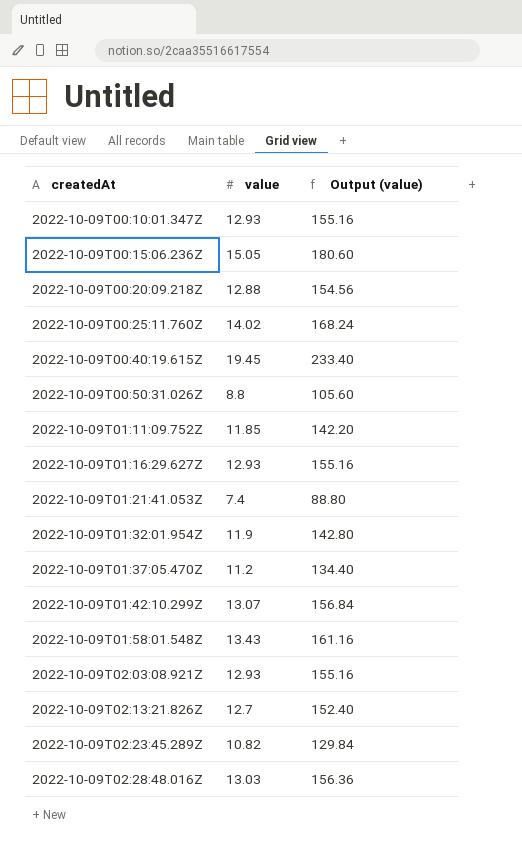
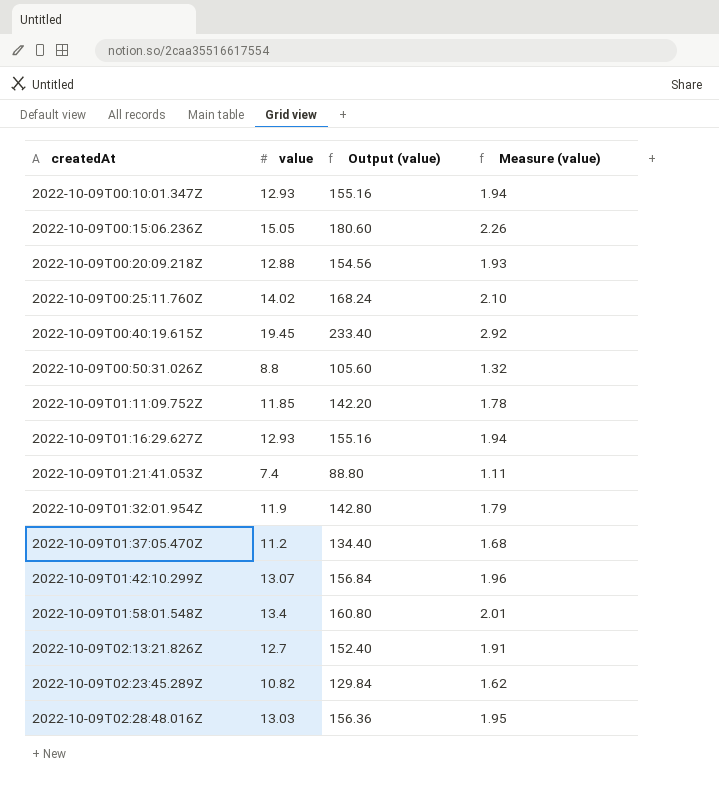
column Measure (value) | formula: none -> [value] * 0.15
row 2022-10-09T02:03:08.921Z: 12.93 | 155.16 -> none
2022-10-09T01:58:01.548Z | value: 13.43 -> 13.4
2022-10-09T01:58:01.548Z | Output (value): 161.16 -> 160.80

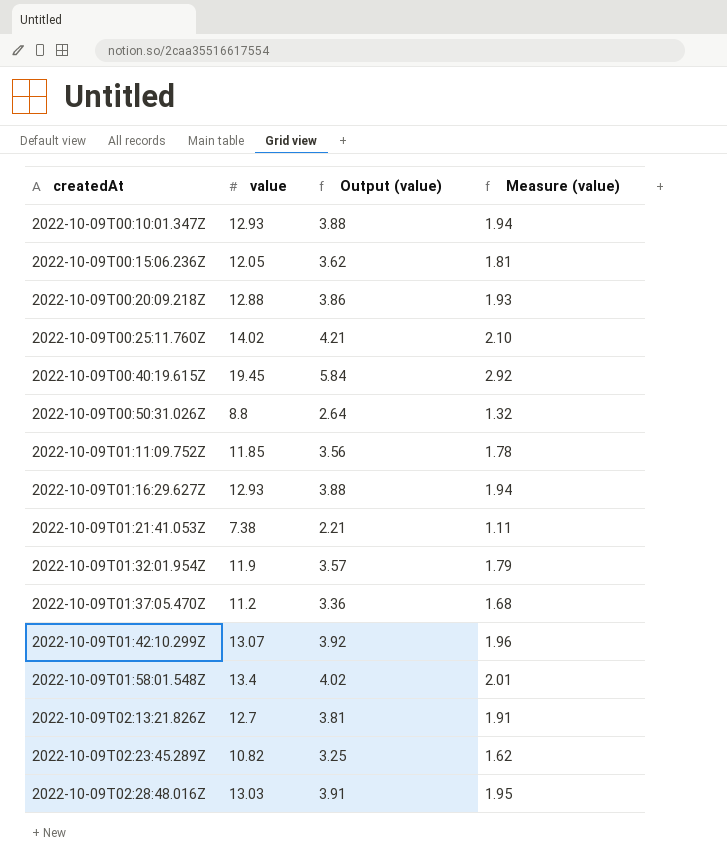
column Output (value) | formula: [value] * 12 -> [value] * 0.3
2022-10-09T00:15:06.236Z | value: 15.05 -> 12.05
2022-10-09T00:15:06.236Z | Measure (value): 2.26 -> 1.81
2022-10-09T01:21:41.053Z | value: 7.4 -> 7.38

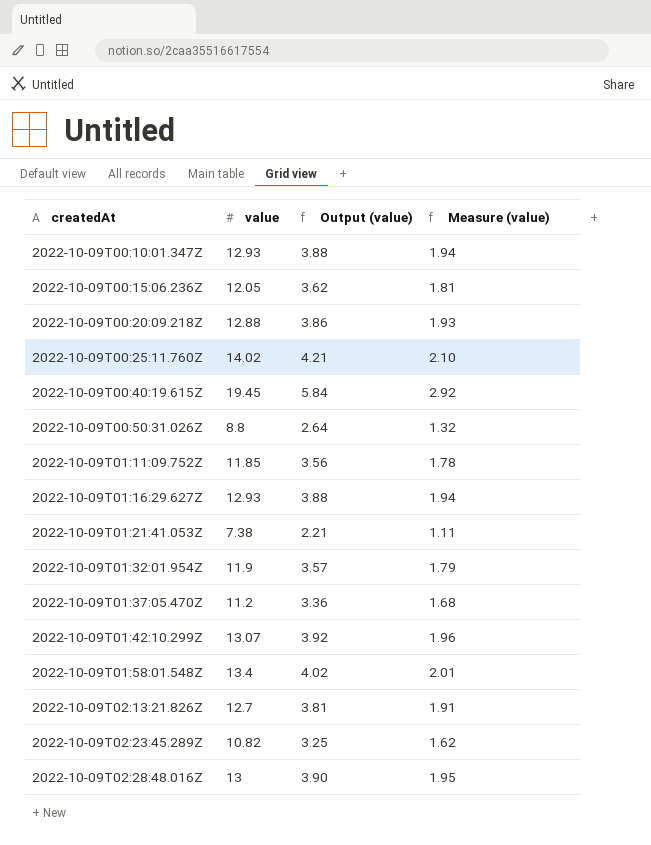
2022-10-09T02:28:48.016Z | value: 13.03 -> 13
2022-10-09T02:28:48.016Z | Output (value): 3.91 -> 3.90

